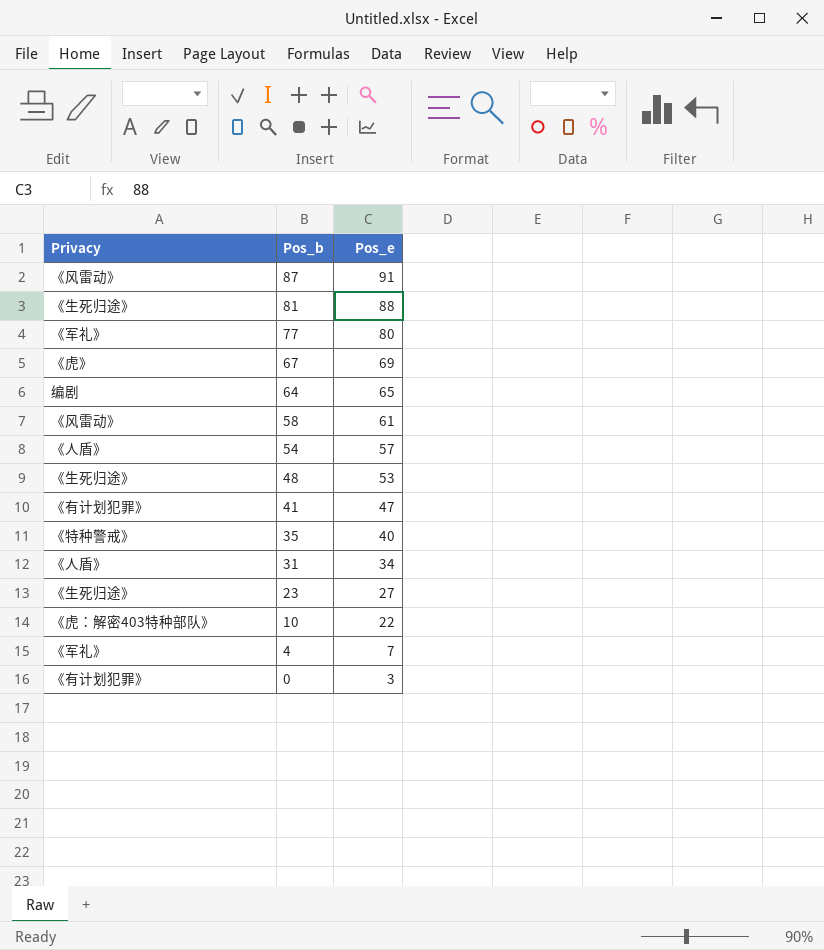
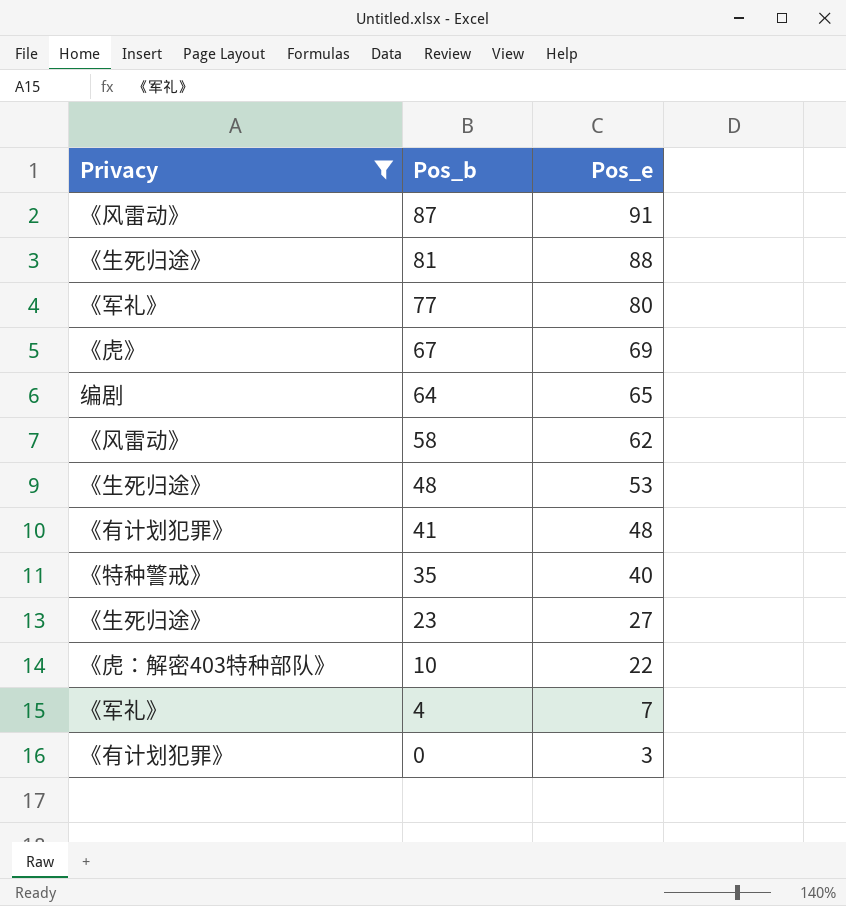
filter: none -> Privacy != 《人盾》
58 | Pos_e: 61 -> 62
41 | Pos_e: 47 -> 48

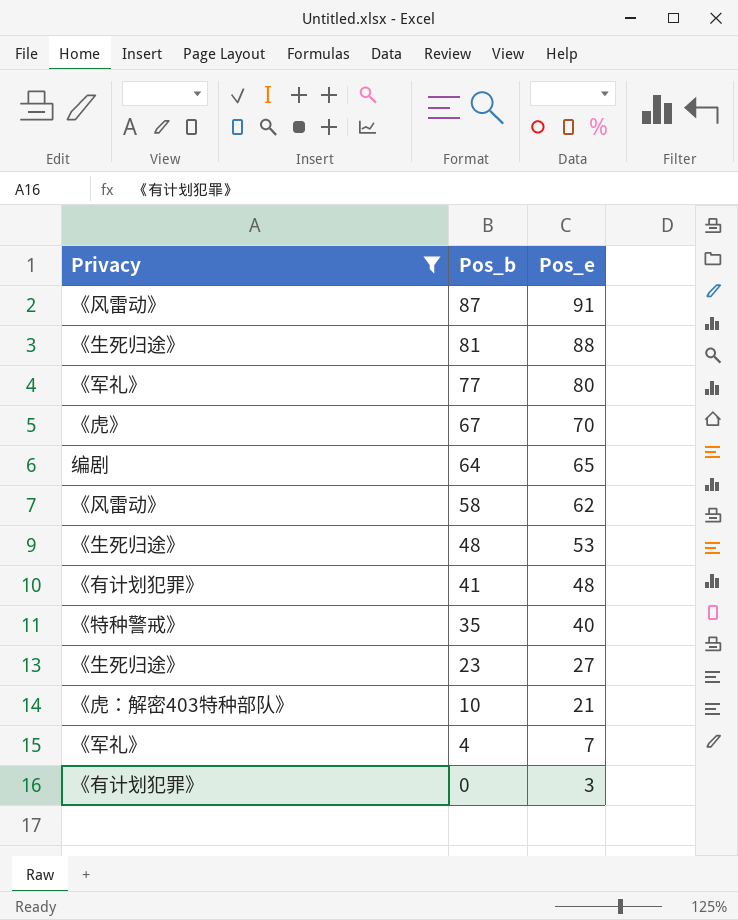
67 | Pos_e: 69 -> 70
10 | Pos_e: 22 -> 21

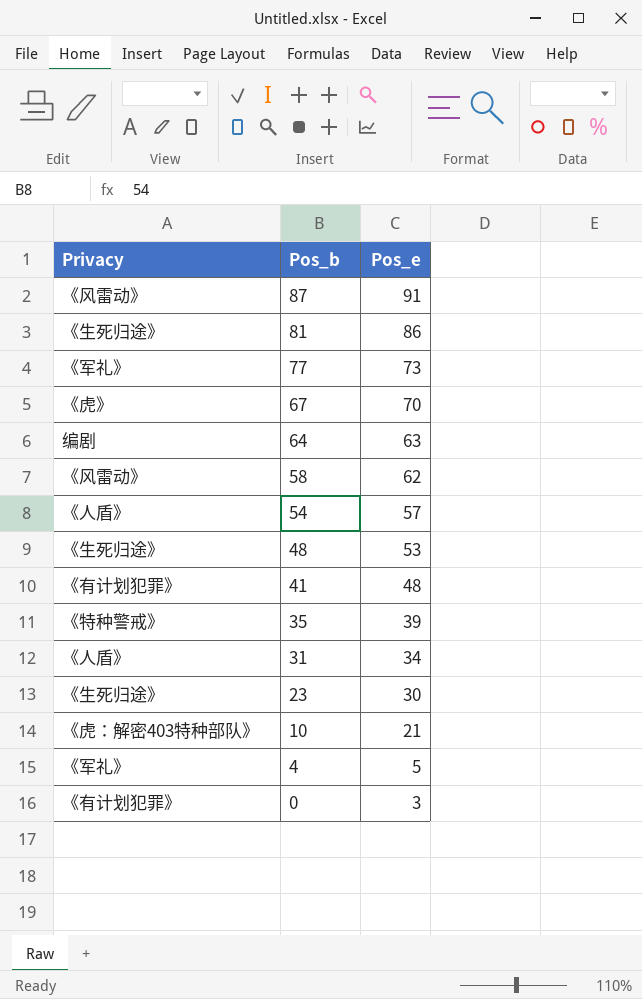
filter: Privacy != 《人盾》 -> none
81 | Pos_e: 88 -> 86
77 | Pos_e: 80 -> 73
64 | Pos_e: 65 -> 63
35 | Pos_e: 40 -> 39
23 | Pos_e: 27 -> 30
4 | Pos_e: 7 -> 5

